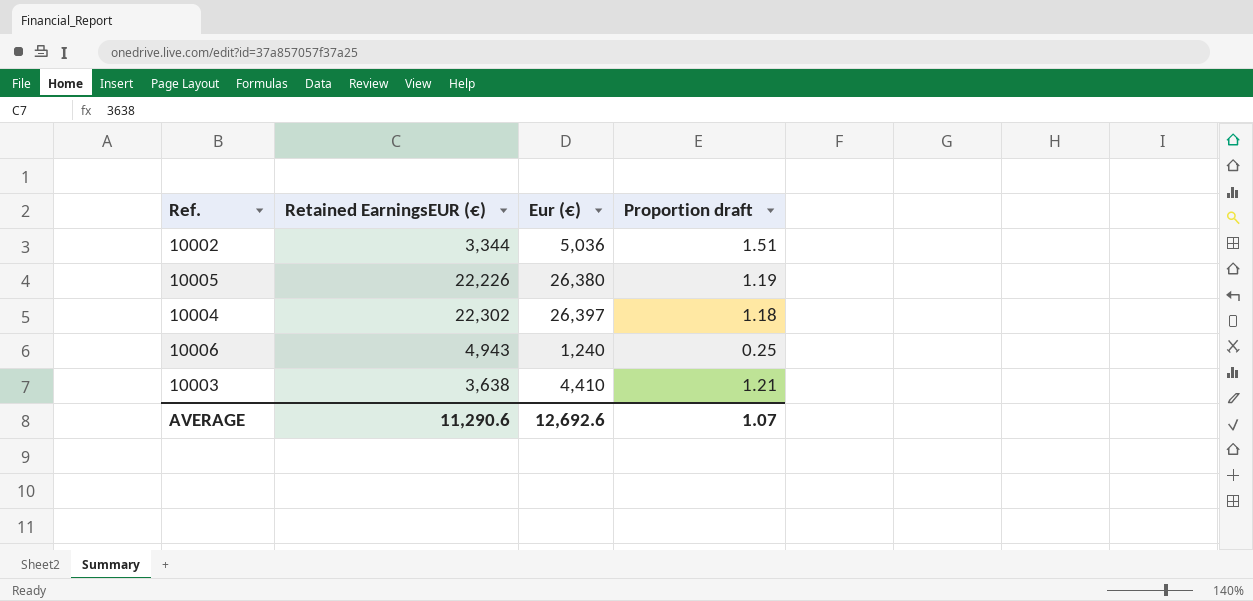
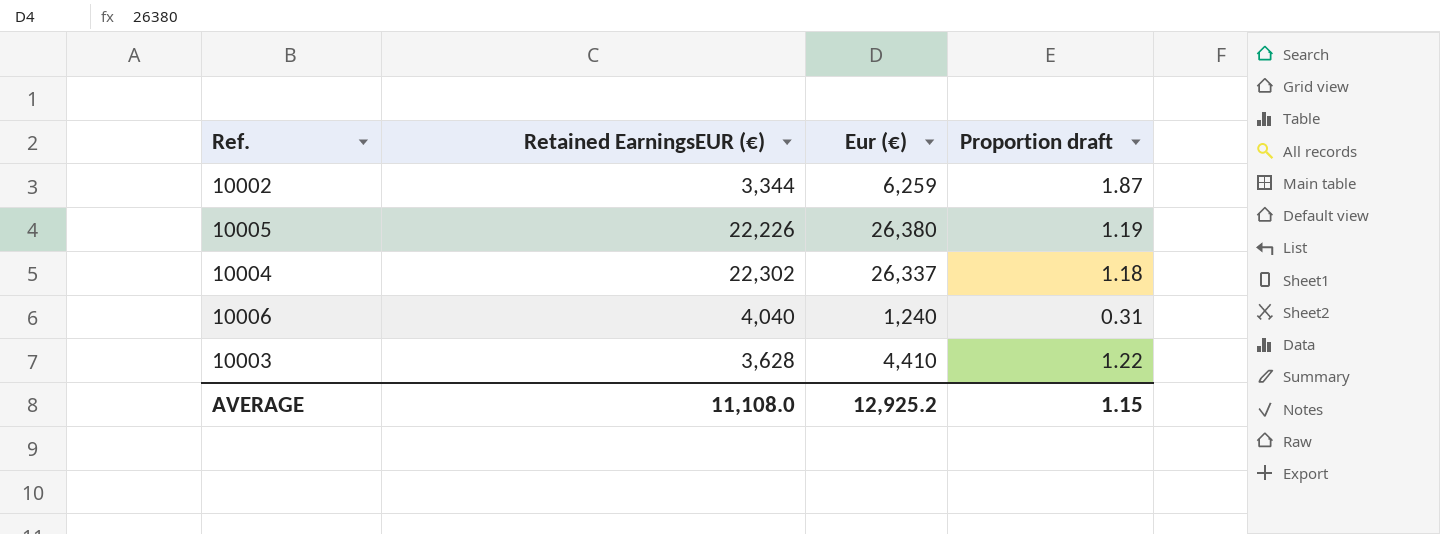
10002 | Eur (€): 5,036 -> 6,259
10002 | Proportion draft: 1.51 -> 1.87
10004 | Eur (€): 26,397 -> 26,337
10006 | Retained EarningsEUR (€): 4,943 -> 4,040
10006 | Proportion draft: 0.25 -> 0.31
10003 | Retained EarningsEUR (€): 3,638 -> 3,628
10003 | Proportion draft: 1.21 -> 1.22
AVERAGE | Retained EarningsEUR (€): 11,290.6 -> 11,108.0
AVERAGE | Eur (€): 12,692.6 -> 12,925.2
AVERAGE | Proportion draft: 1.07 -> 1.15

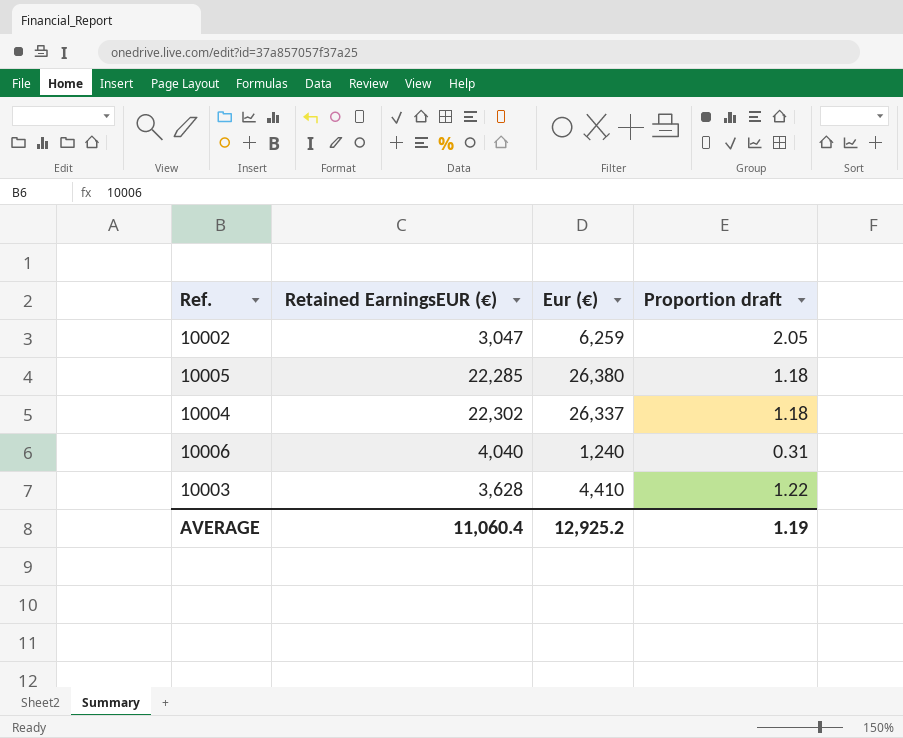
10002 | Retained EarningsEUR (€): 3,344 -> 3,047
10002 | Proportion draft: 1.87 -> 2.05
10005 | Retained EarningsEUR (€): 22,226 -> 22,285
10005 | Proportion draft: 1.19 -> 1.18
AVERAGE | Retained EarningsEUR (€): 11,108.0 -> 11,060.4
AVERAGE | Proportion draft: 1.15 -> 1.19

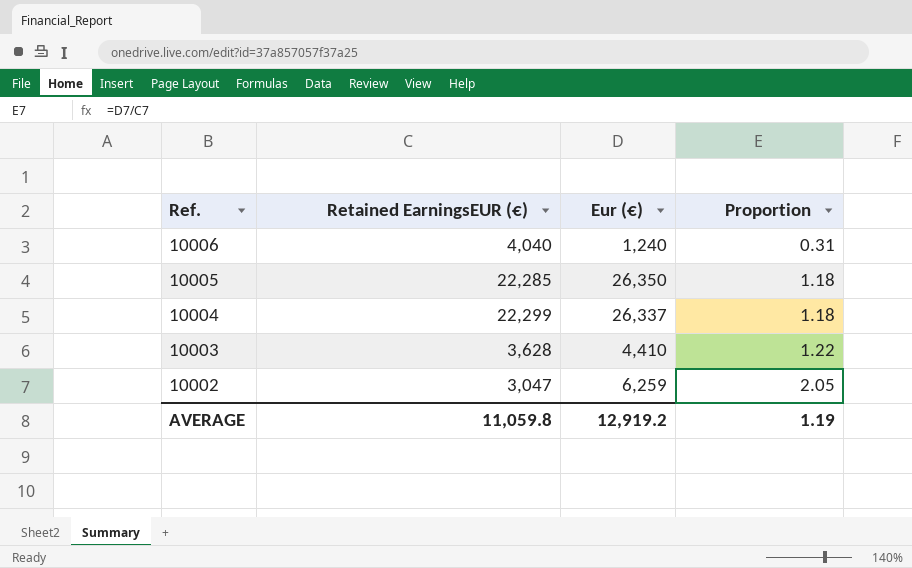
row order: none -> Ref. descending
column name: Proportion draft -> Proportion
10005 | Eur (€): 26,380 -> 26,350
10004 | Retained EarningsEUR (€): 22,302 -> 22,299
AVERAGE | Retained EarningsEUR (€): 11,060.4 -> 11,059.8
AVERAGE | Eur (€): 12,925.2 -> 12,919.2

